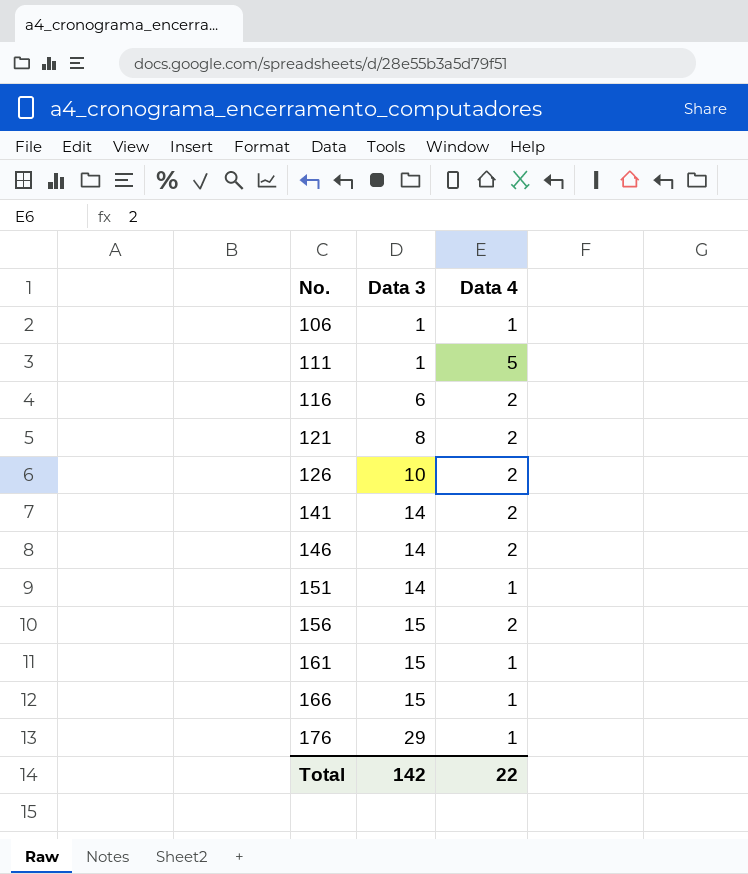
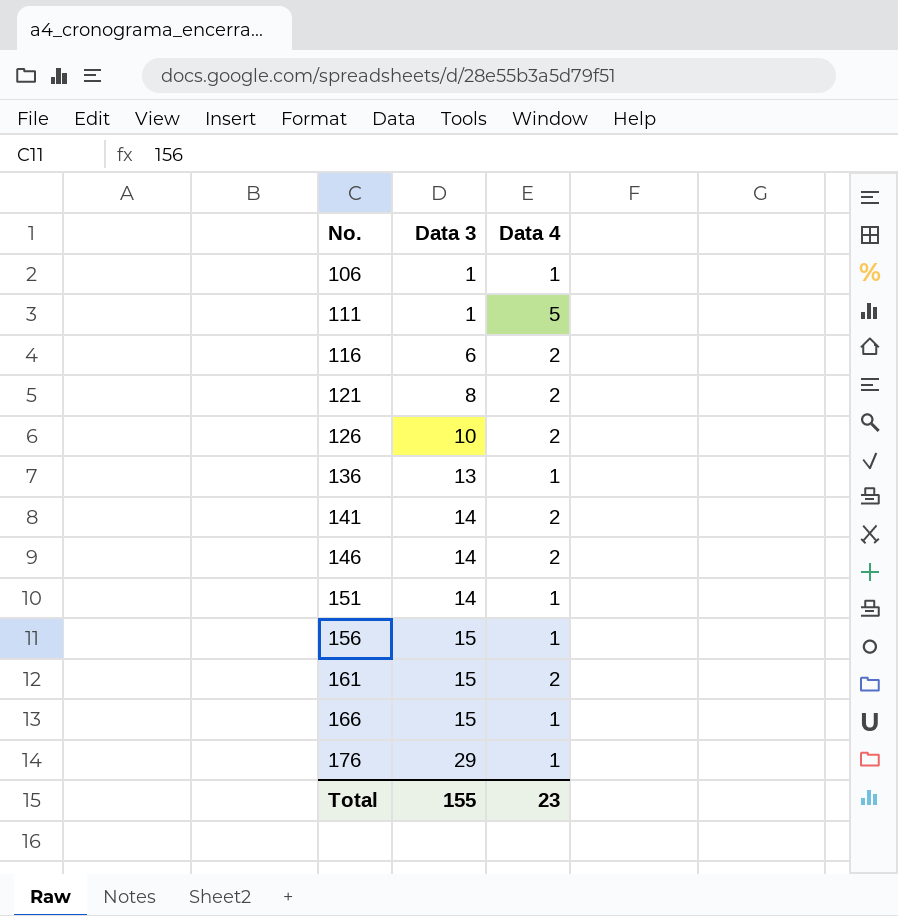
row 136: none -> 13 | 1
156 | Data 4: 2 -> 1
161 | Data 4: 1 -> 2
Total | Data 3: 142 -> 155
Total | Data 4: 22 -> 23

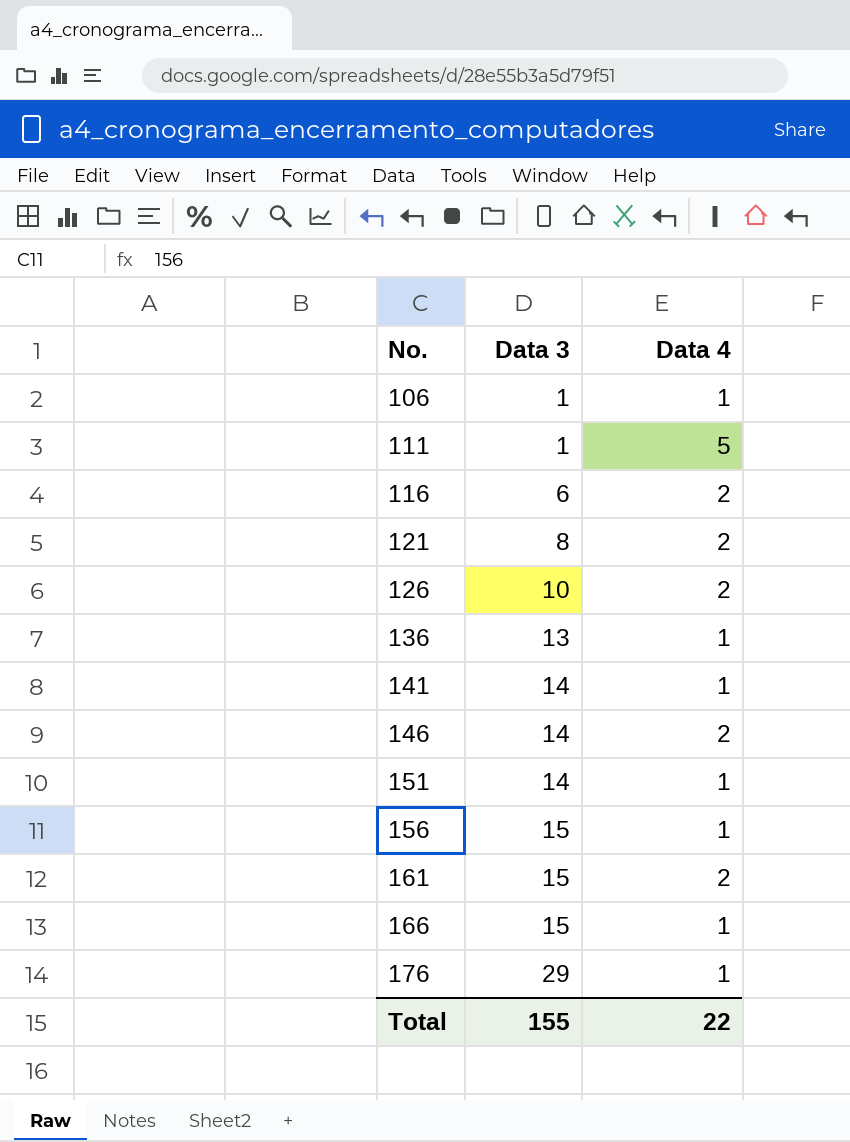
141 | Data 4: 2 -> 1
Total | Data 4: 23 -> 22

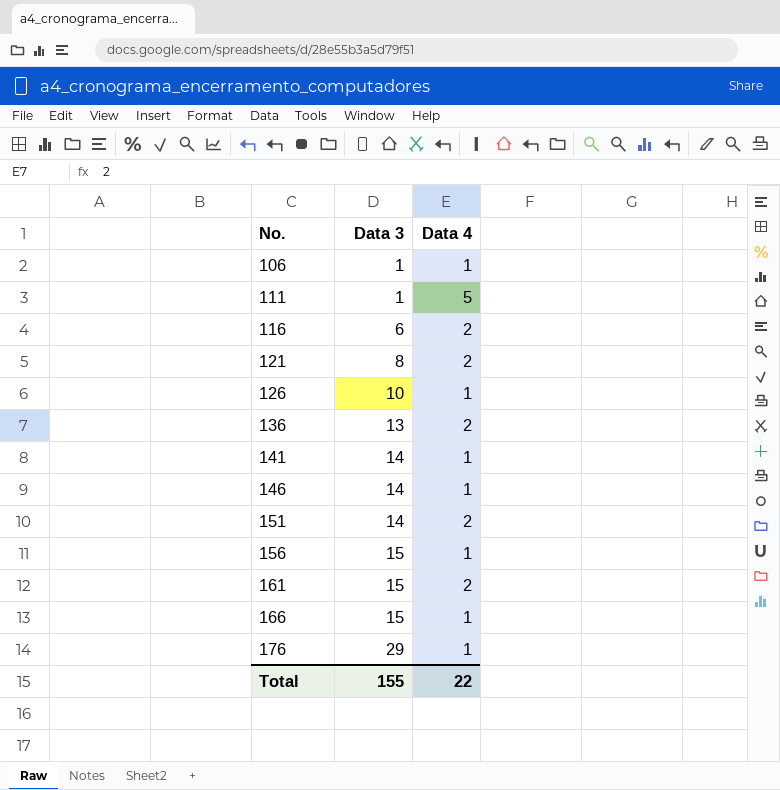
126 | Data 4: 2 -> 1
136 | Data 4: 1 -> 2
146 | Data 4: 2 -> 1
151 | Data 4: 1 -> 2

